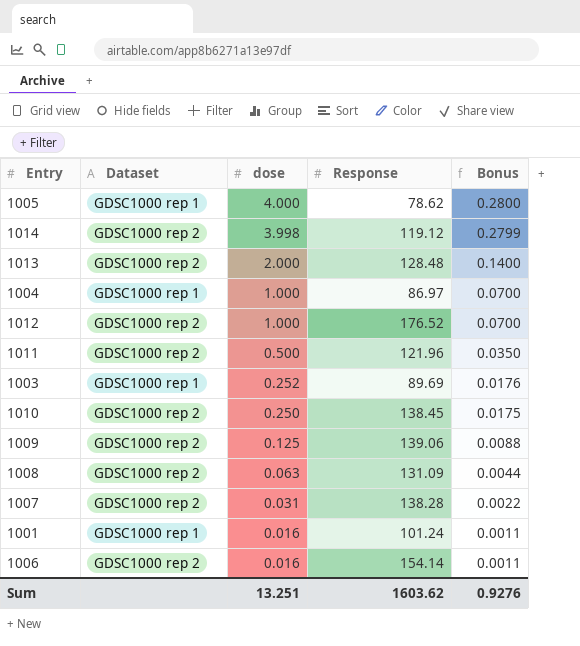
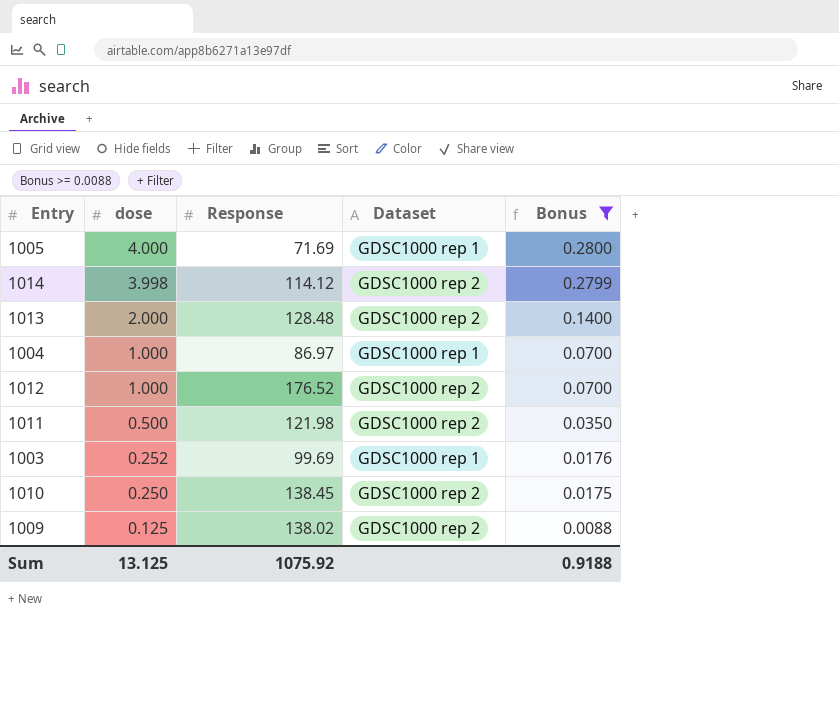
filter: none -> Bonus >= 0.0088
column Dataset | position: 2 -> 4
1005 | Response: 78.62 -> 71.69
1014 | Response: 119.12 -> 114.12
1011 | Response: 121.96 -> 121.98
1003 | Response: 89.69 -> 99.69
1009 | Response: 139.06 -> 138.02
Sum | dose: 13.251 -> 13.125
Sum | Response: 1603.62 -> 1075.92
Sum | Bonus: 0.9276 -> 0.9188

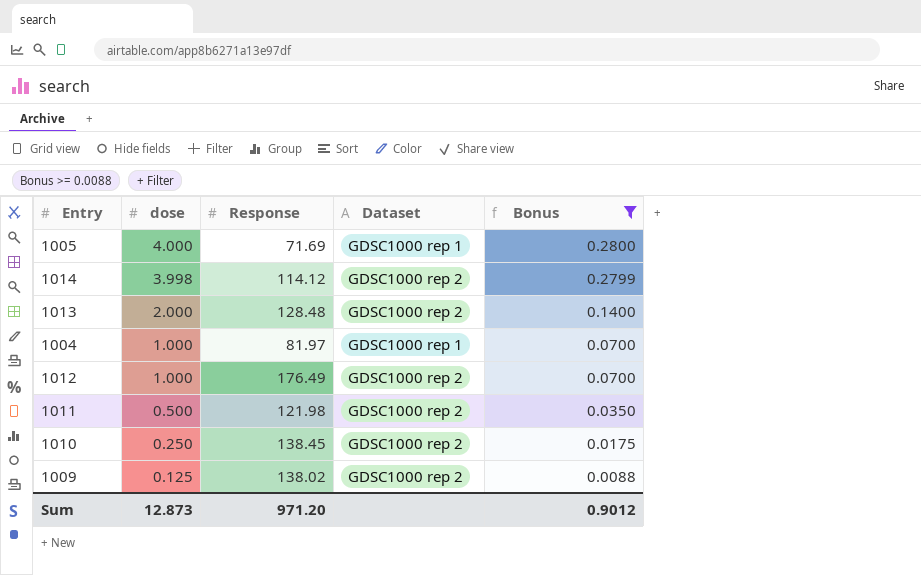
row 1003: 0.252 | 99.69 | GDSC1000 rep 1 | 0.0176 -> none
1004 | Response: 86.97 -> 81.97
1012 | Response: 176.52 -> 176.49
Sum | dose: 13.125 -> 12.873
Sum | Response: 1075.92 -> 971.20
Sum | Bonus: 0.9188 -> 0.9012

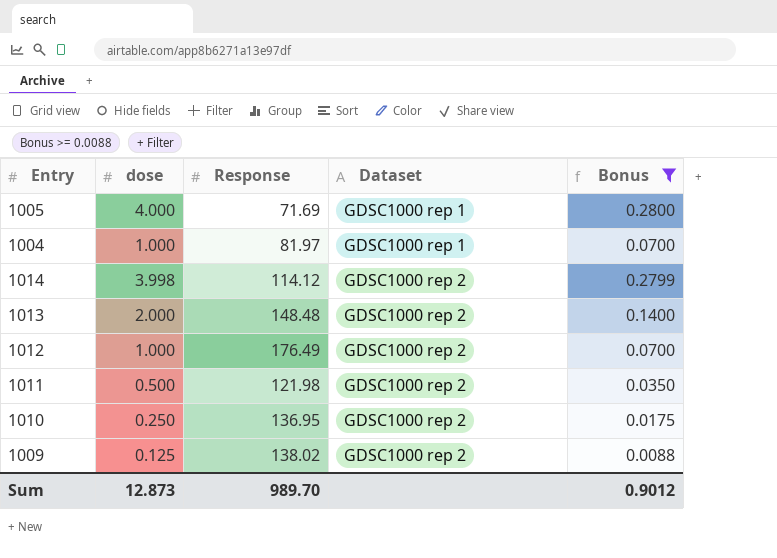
row order: dose descending -> Dataset ascending
1013 | Response: 128.48 -> 148.48
1010 | Response: 138.45 -> 136.95
Sum | Response: 971.20 -> 989.70

